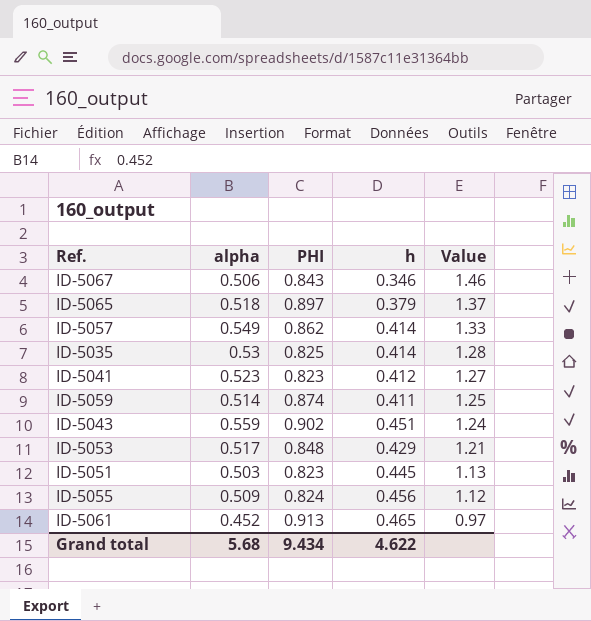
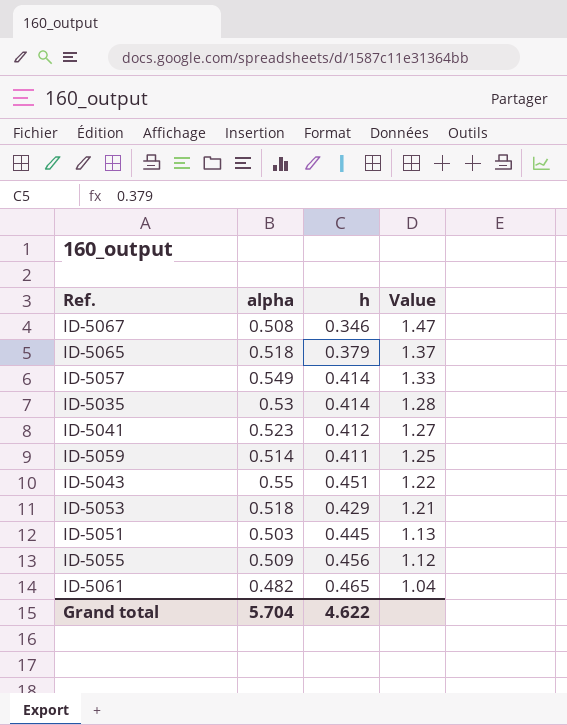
column PHI | position: 3 -> none
ID-5067 | alpha: 0.506 -> 0.508
ID-5067 | Value: 1.46 -> 1.47
ID-5043 | alpha: 0.559 -> 0.55
ID-5043 | Value: 1.24 -> 1.22
ID-5053 | alpha: 0.517 -> 0.518
ID-5061 | alpha: 0.452 -> 0.482
ID-5061 | Value: 0.97 -> 1.04
Grand total | alpha: 5.68 -> 5.704

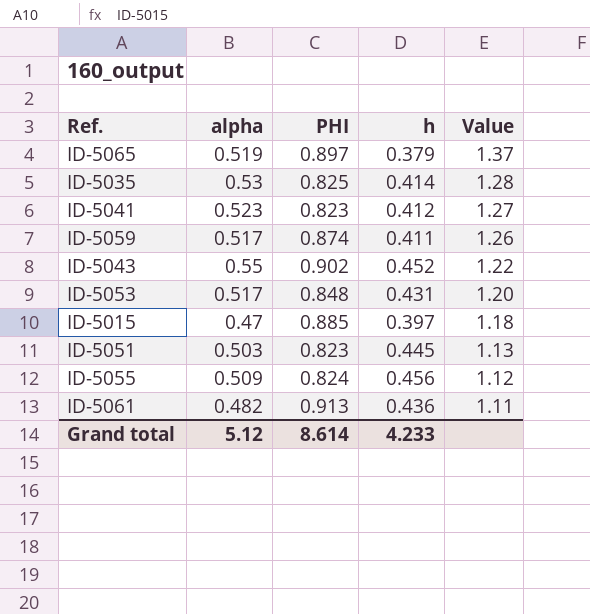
column PHI | position: none -> 3
row ID-5067: 0.508 | 0.346 | 1.47 -> none
row ID-5057: 0.549 | 0.414 | 1.33 -> none
ID-5065 | alpha: 0.518 -> 0.519
ID-5059 | alpha: 0.514 -> 0.517
ID-5059 | Value: 1.25 -> 1.26
ID-5043 | h: 0.451 -> 0.452
ID-5053 | alpha: 0.518 -> 0.517
ID-5053 | h: 0.429 -> 0.431
ID-5053 | Value: 1.21 -> 1.20
row ID-5015: none -> 0.47 | 0.885 | 0.397 | 1.18
ID-5061 | h: 0.465 -> 0.436
ID-5061 | Value: 1.04 -> 1.11
Grand total | alpha: 5.704 -> 5.12
Grand total | h: 4.622 -> 4.233

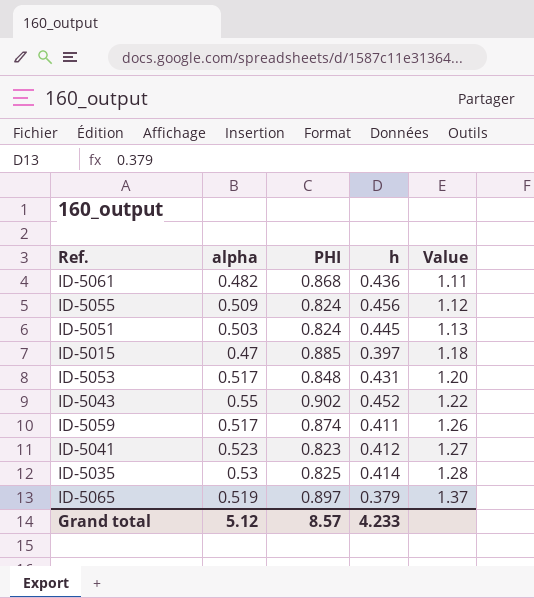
row order: Value descending -> Value ascending
ID-5061 | PHI: 0.913 -> 0.868
ID-5051 | PHI: 0.823 -> 0.824
Grand total | PHI: 8.614 -> 8.57

